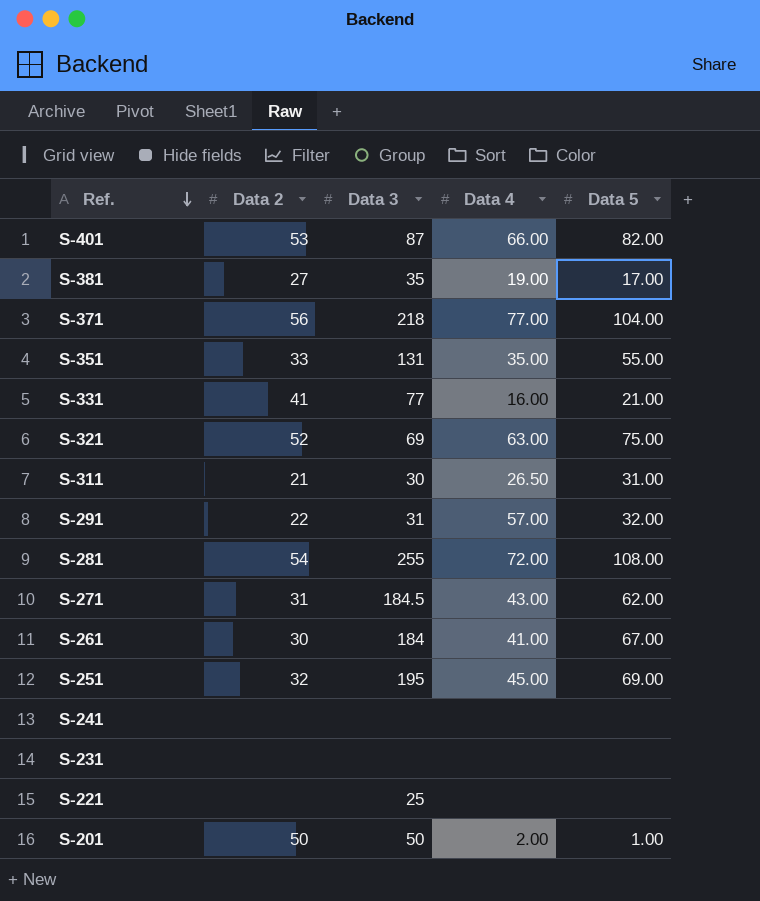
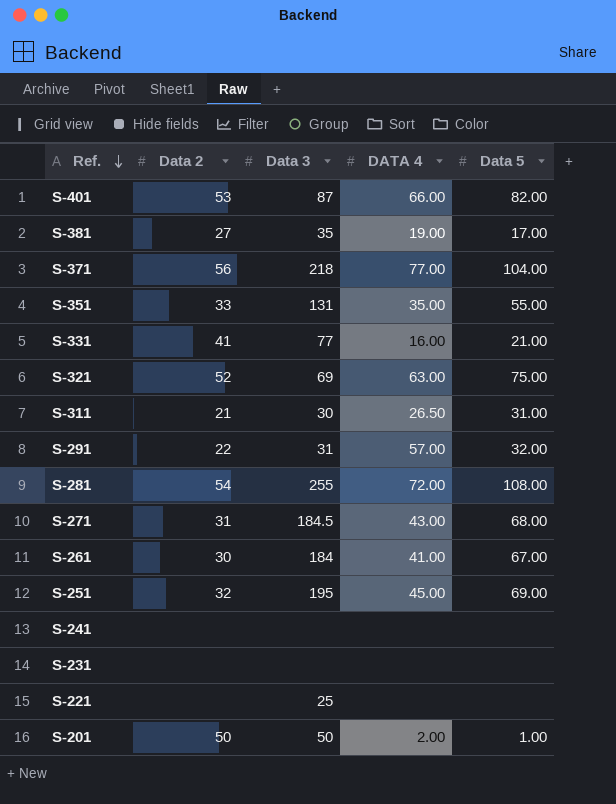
column name: Data 4 -> DATA 4
S-271 | Data 5: 62.00 -> 68.00

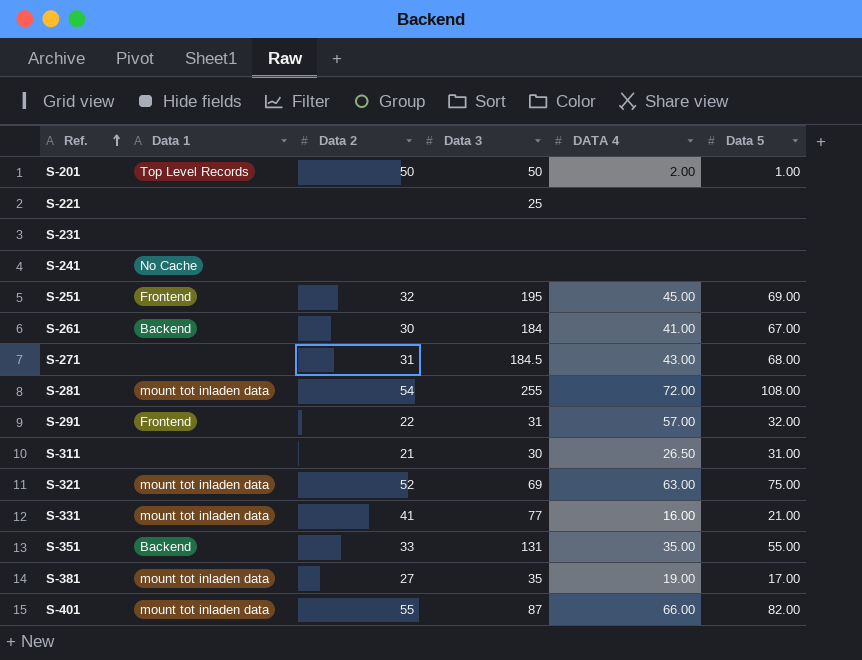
row order: Ref. descending -> Ref. ascending
column Data 1 | position: none -> 2
row S-371: 56 | 218 | 77.00 | 104.00 -> none
S-401 | Data 2: 53 -> 55

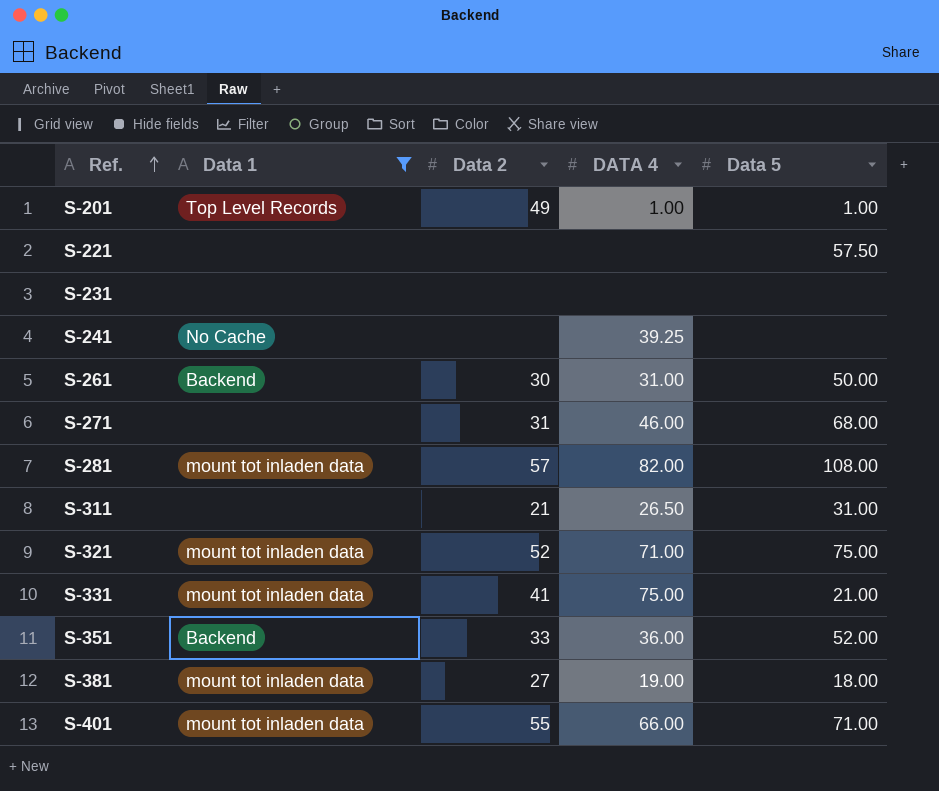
filter: none -> Data 1 != Frontend
column Data 3 | position: 4 -> none
S-201 | Data 2: 50 -> 49
S-201 | DATA 4: 2.00 -> 1.00
S-221 | Data 5: none -> 57.50
S-241 | DATA 4: none -> 39.25
S-261 | DATA 4: 41.00 -> 31.00
S-261 | Data 5: 67.00 -> 50.00
S-271 | DATA 4: 43.00 -> 46.00
S-281 | Data 2: 54 -> 57
S-281 | DATA 4: 72.00 -> 82.00
S-321 | DATA 4: 63.00 -> 71.00
S-331 | DATA 4: 16.00 -> 75.00
S-351 | DATA 4: 35.00 -> 36.00
S-351 | Data 5: 55.00 -> 52.00
S-381 | Data 5: 17.00 -> 18.00
S-401 | Data 5: 82.00 -> 71.00

